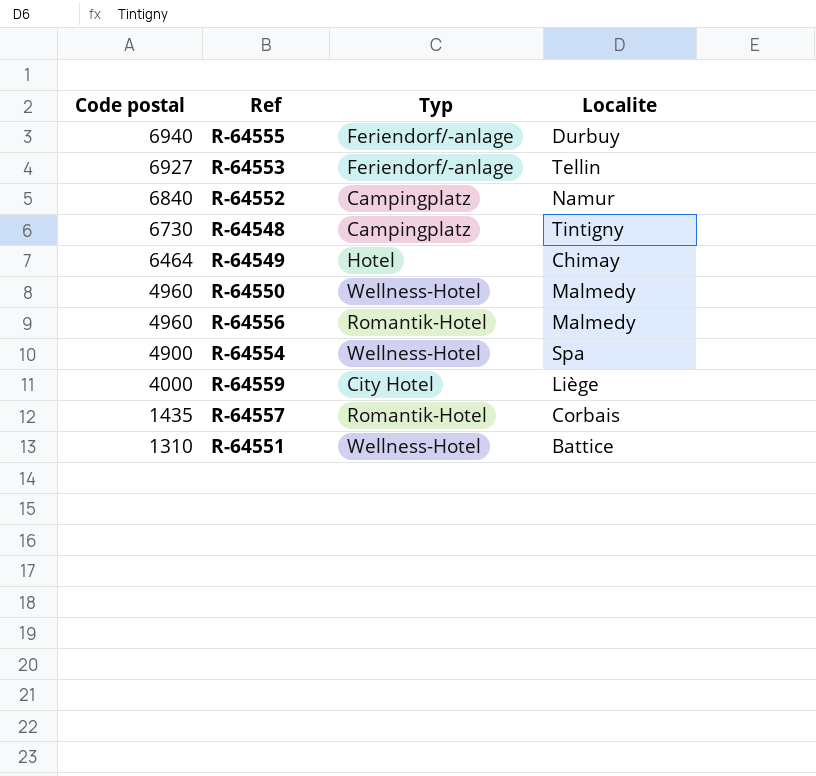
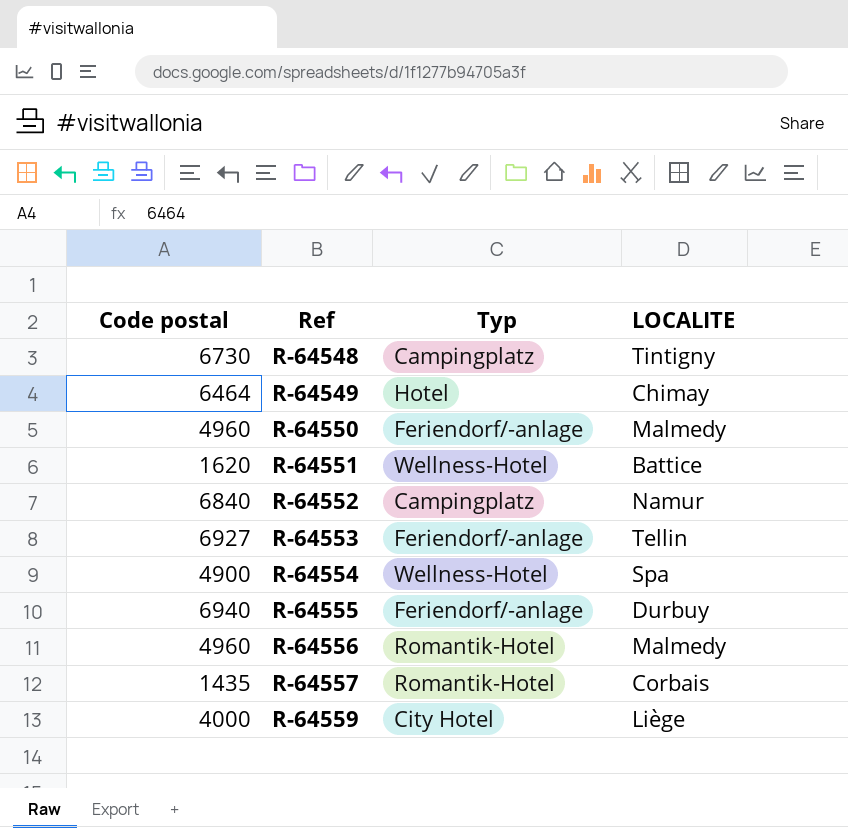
row order: Code postal descending -> Ref ascending
column name: Localite -> LOCALITE
R-64550 | Typ: Wellness-Hotel -> Feriendorf/-anlage
R-64551 | Code postal: 1310 -> 1620

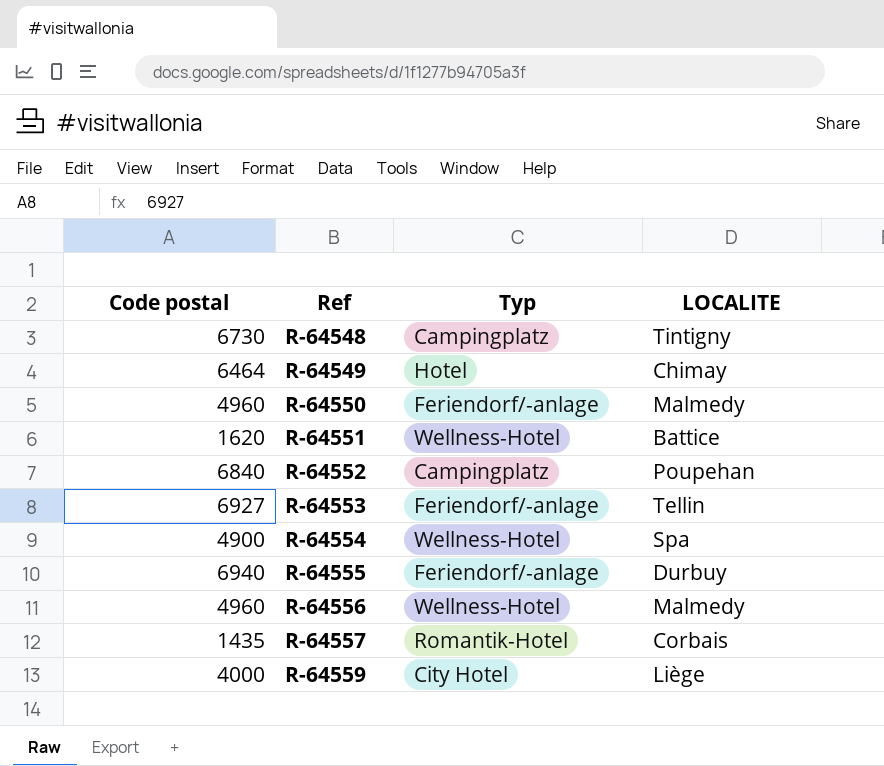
R-64552 | LOCALITE: Namur -> Poupehan
R-64556 | Typ: Romantik-Hotel -> Wellness-Hotel

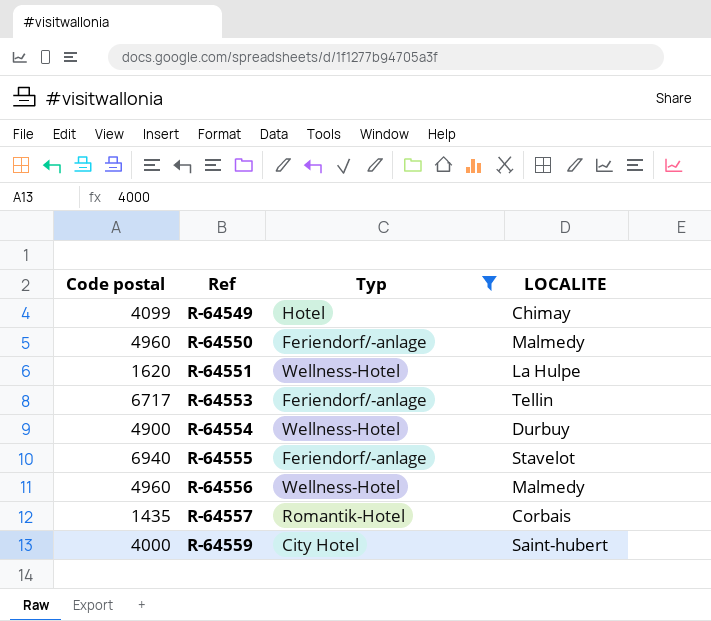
filter: none -> Typ != Campingplatz
R-64549 | Code postal: 6464 -> 4099
R-64551 | LOCALITE: Battice -> La Hulpe
R-64553 | Code postal: 6927 -> 6717
R-64554 | LOCALITE: Spa -> Durbuy
R-64555 | LOCALITE: Durbuy -> Stavelot
R-64559 | LOCALITE: Liège -> Saint-hubert

